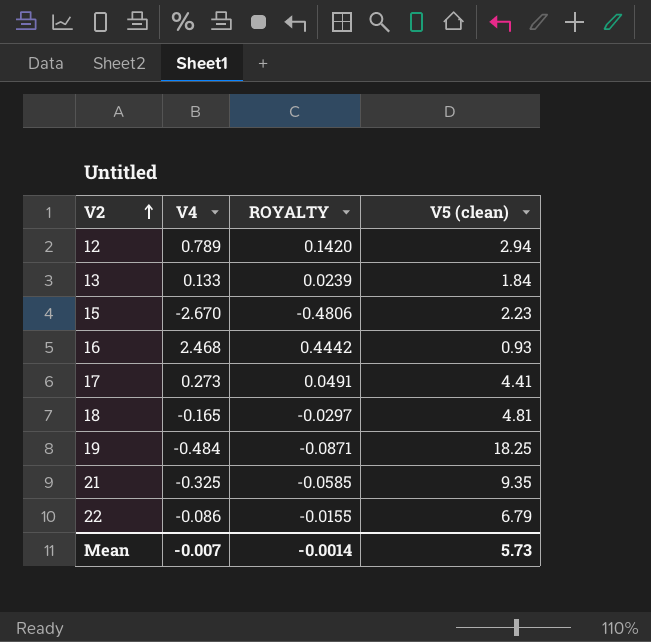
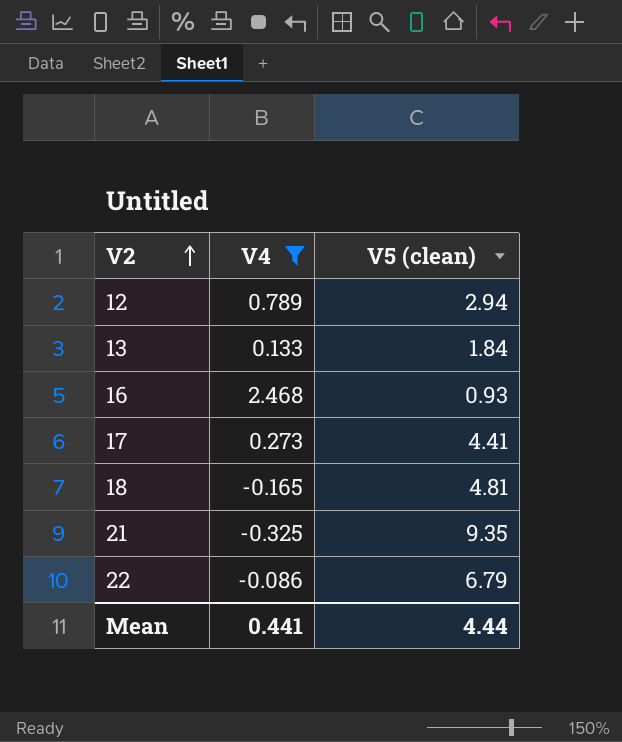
filter: none -> V4 >= -0.325
column ROYALTY | formula: [V4] * 0.18 -> none
Mean | V4: -0.007 -> 0.441
Mean | V5 (clean): 5.73 -> 4.44

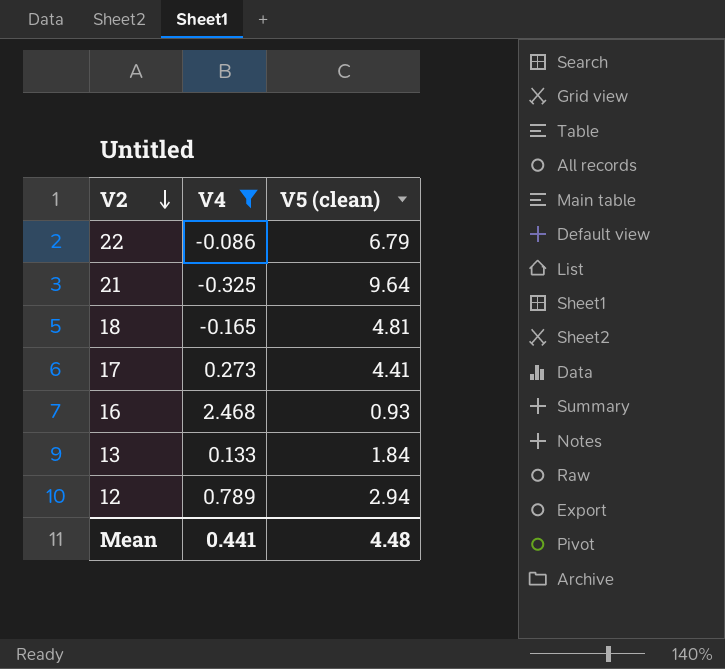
row order: V2 ascending -> V2 descending
21 | V5 (clean): 9.35 -> 9.64
Mean | V5 (clean): 4.44 -> 4.48

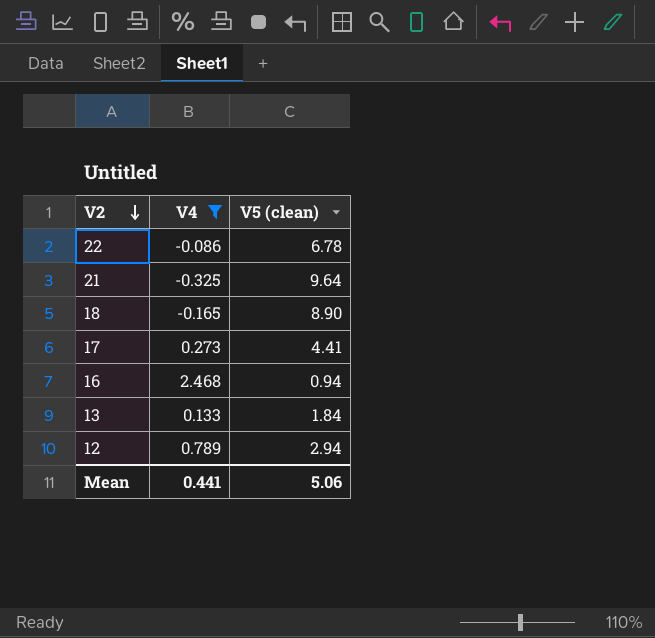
22 | V5 (clean): 6.79 -> 6.78
18 | V5 (clean): 4.81 -> 8.90
16 | V5 (clean): 0.93 -> 0.94
Mean | V5 (clean): 4.48 -> 5.06

